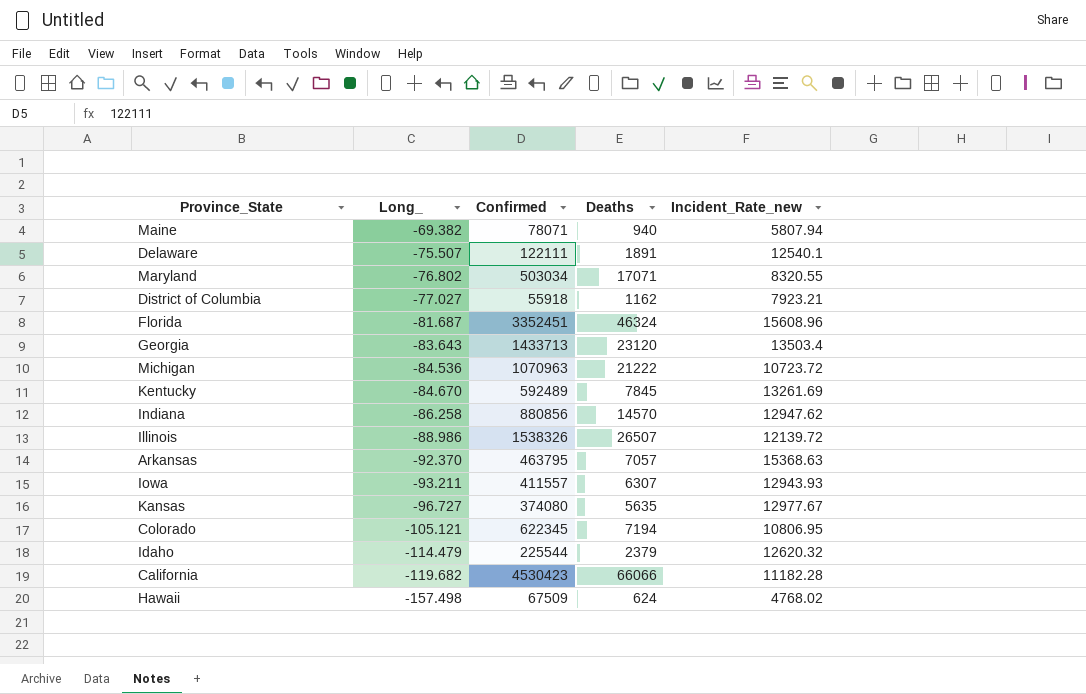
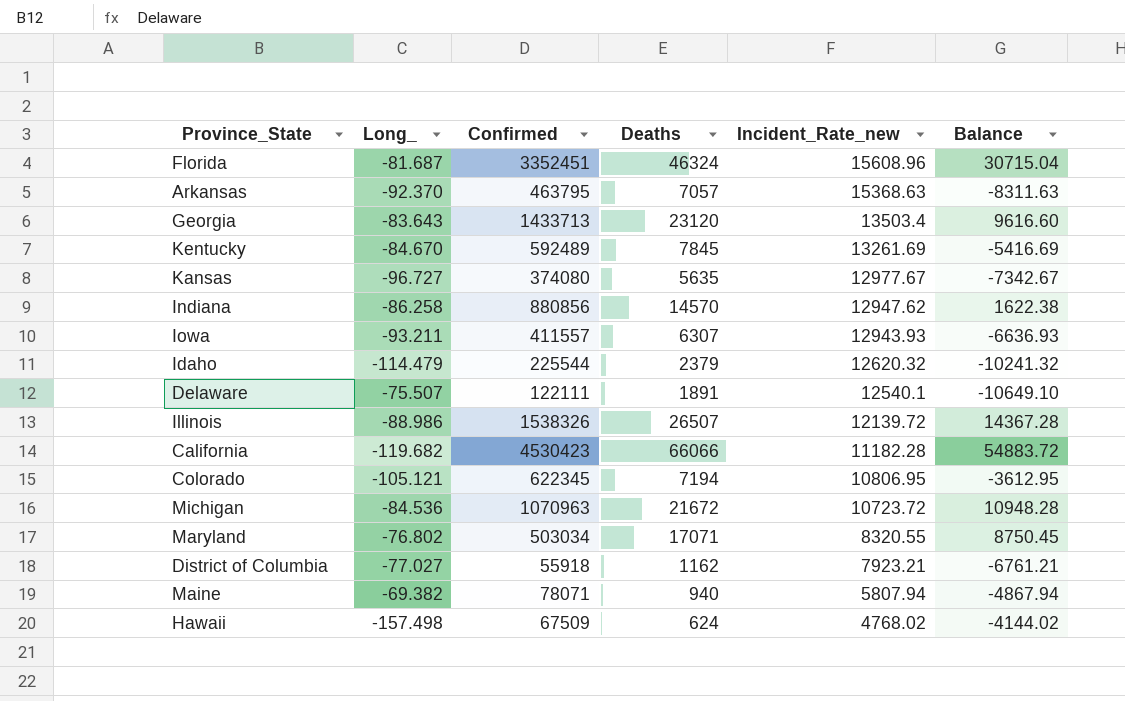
row order: Long_ descending -> Incident_Rate_new descending
column Balance | formula: none -> [Deaths] - [Incident_Rate_new]
Michigan | Deaths: 21222 -> 21672

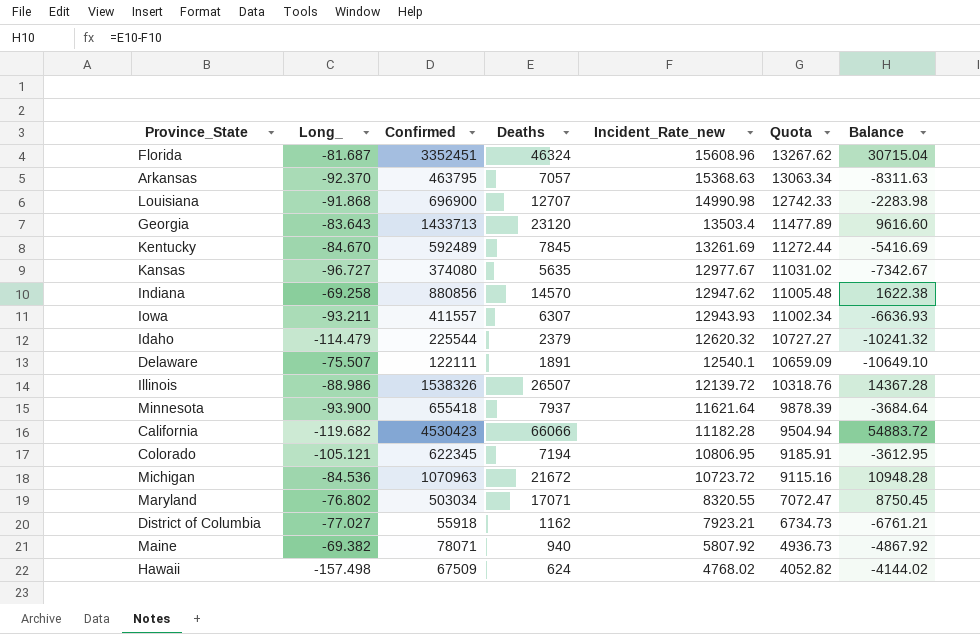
column Quota | formula: none -> [Incident_Rate_new] * 0.85
row Louisiana: none -> -91.868 | 696900 | 12707 | 14990.98 | 12742.33 | -2283.98
Indiana | Long_: -86.258 -> -69.258
row Minnesota: none -> -93.900 | 655418 | 7937 | 11621.64 | 9878.39 | -3684.64
Maine | Incident_Rate_new: 5807.94 -> 5807.92
Maine | Balance: -4867.94 -> -4867.92

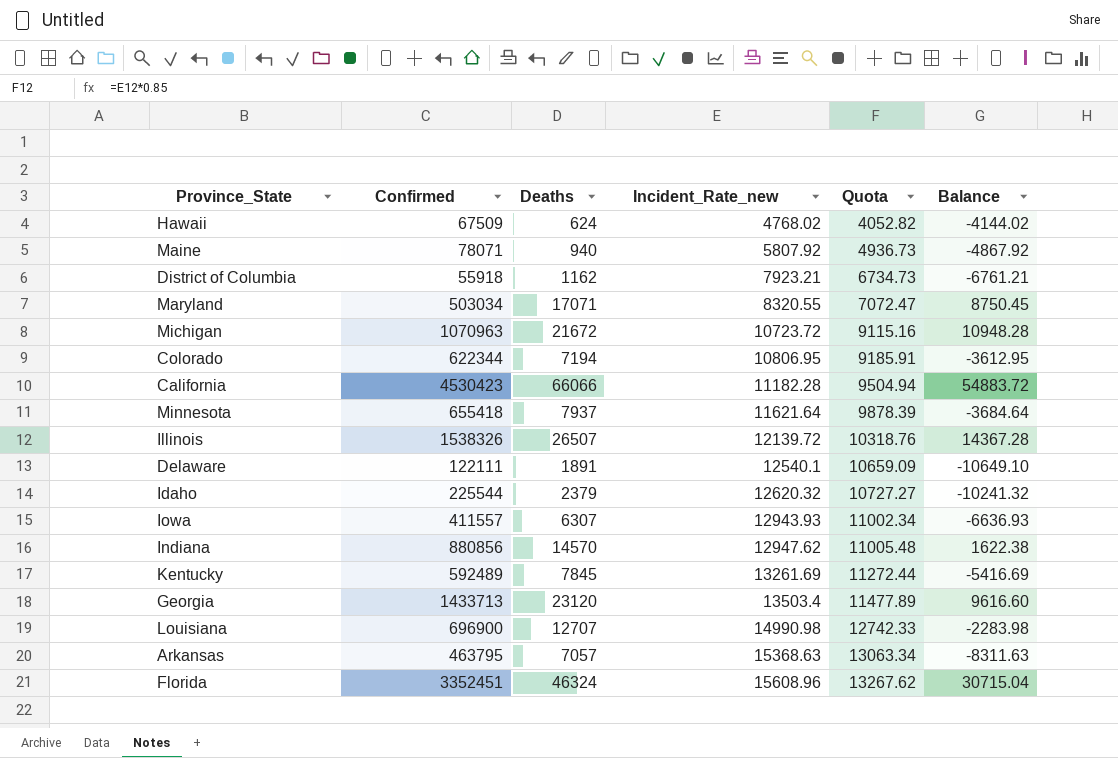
row order: Incident_Rate_new descending -> Incident_Rate_new ascending
column Long_ | position: 2 -> none
row Kansas: -96.727 | 374080 | 5635 | 12977.67 | 11031.02 | -7342.67 -> none
Colorado | Confirmed: 622345 -> 622344

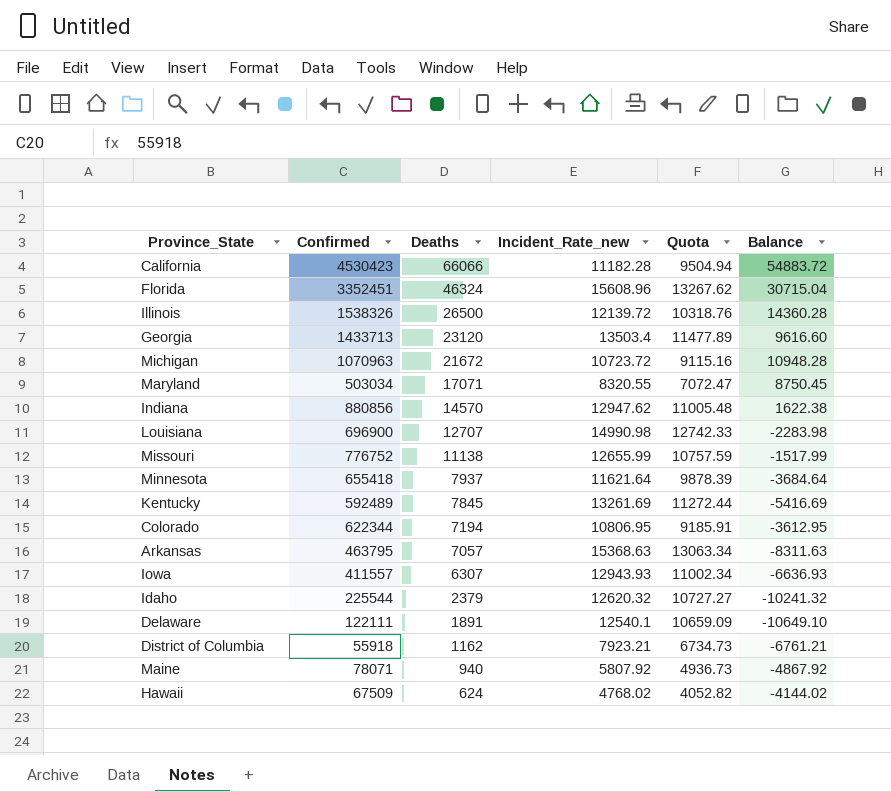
row order: Incident_Rate_new ascending -> Deaths descending
Illinois | Deaths: 26507 -> 26500
Illinois | Balance: 14367.28 -> 14360.28
row Missouri: none -> 776752 | 11138 | 12655.99 | 10757.59 | -1517.99

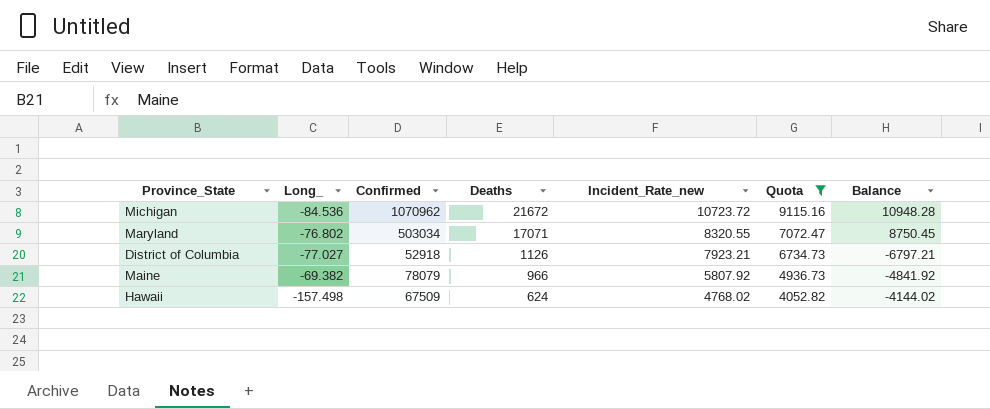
filter: none -> Quota <= 9115.16
column Long_ | position: none -> 2
Michigan | Confirmed: 1070963 -> 1070962
District of Columbia | Confirmed: 55918 -> 52918
District of Columbia | Deaths: 1162 -> 1126
District of Columbia | Balance: -6761.21 -> -6797.21
Maine | Confirmed: 78071 -> 78079
Maine | Deaths: 940 -> 966
Maine | Balance: -4867.92 -> -4841.92

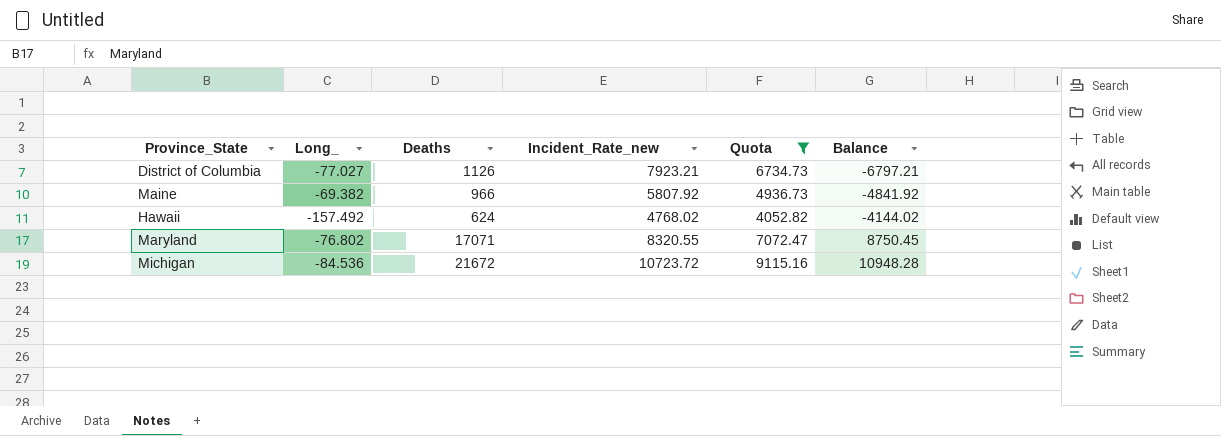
row order: Deaths descending -> Balance ascending
column Confirmed | position: 3 -> none
Hawaii | Long_: -157.498 -> -157.492

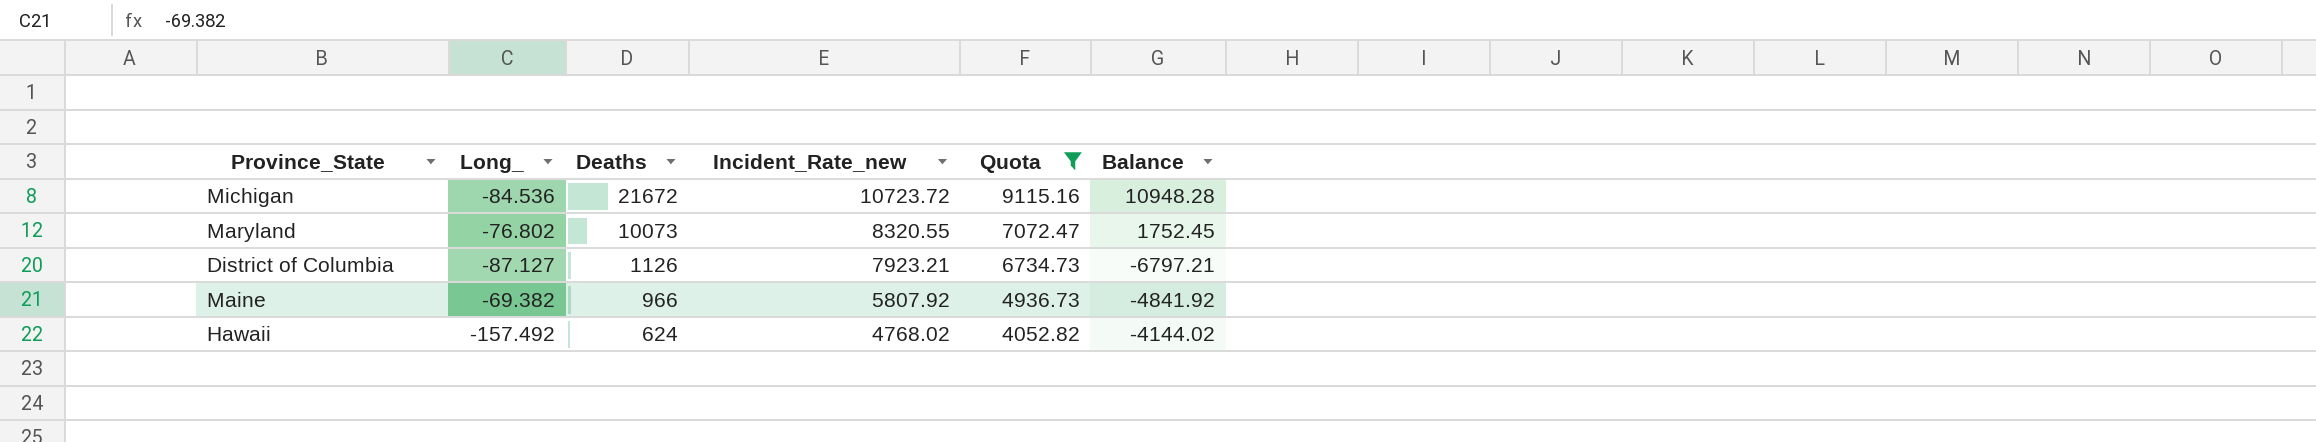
row order: Balance ascending -> Deaths descending
Maryland | Deaths: 17071 -> 10073
Maryland | Balance: 8750.45 -> 1752.45
District of Columbia | Long_: -77.027 -> -87.127

